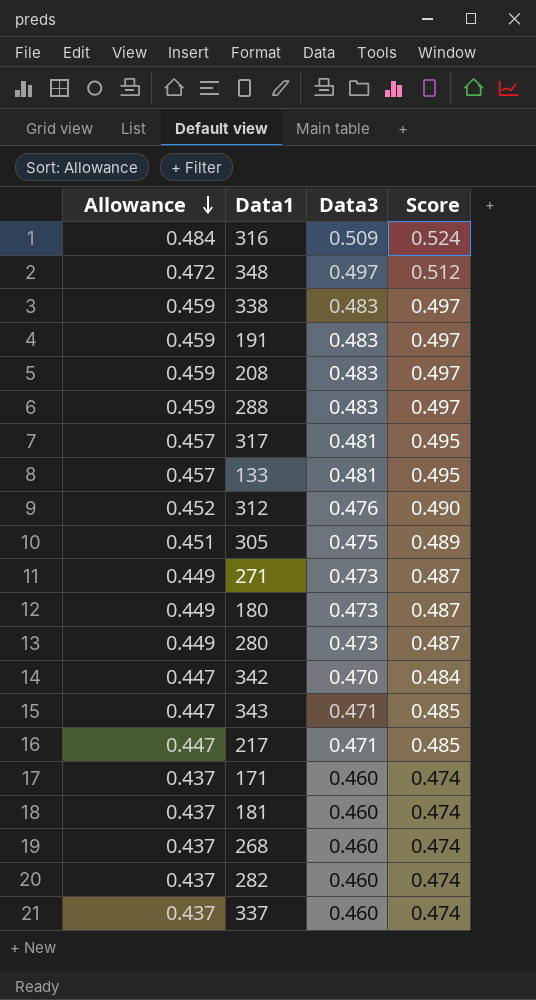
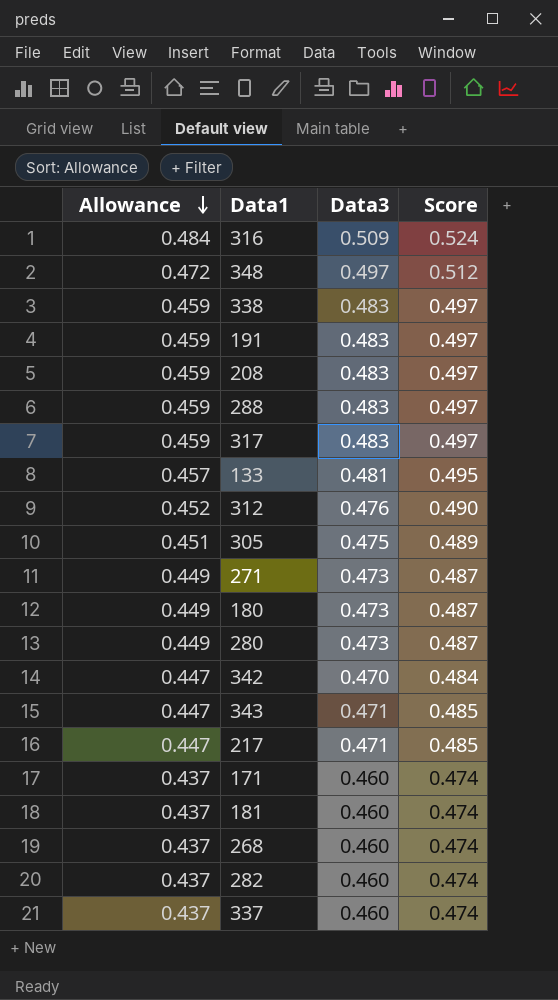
317 | Allowance: 0.457 -> 0.459
317 | Data3: 0.481 -> 0.483
317 | Score: 0.495 -> 0.497

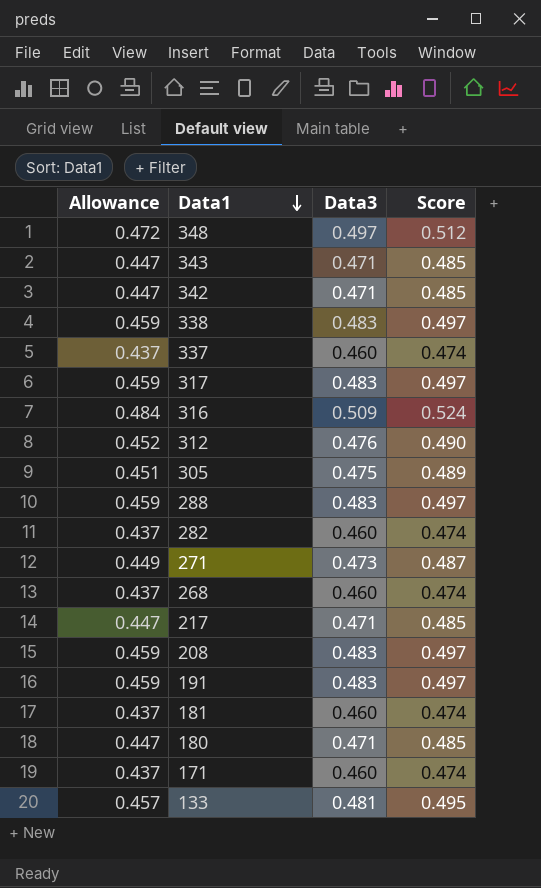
row order: Allowance descending -> Data1 descending
row 280: 0.449 | 0.473 | 0.487 -> none
342 | Data3: 0.470 -> 0.471
342 | Score: 0.484 -> 0.485
180 | Allowance: 0.449 -> 0.447
180 | Data3: 0.473 -> 0.471
180 | Score: 0.487 -> 0.485

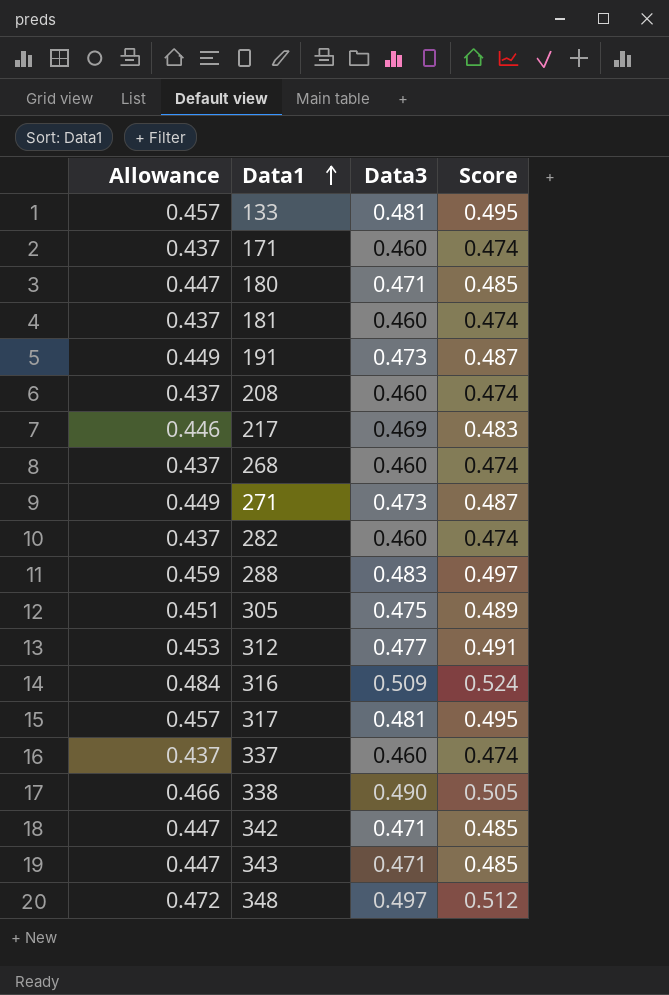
row order: Data1 descending -> Data1 ascending
191 | Allowance: 0.459 -> 0.449
191 | Data3: 0.483 -> 0.473
191 | Score: 0.497 -> 0.487
208 | Allowance: 0.459 -> 0.437
208 | Data3: 0.483 -> 0.460
208 | Score: 0.497 -> 0.474
217 | Allowance: 0.447 -> 0.446
217 | Data3: 0.471 -> 0.469
217 | Score: 0.485 -> 0.483
312 | Allowance: 0.452 -> 0.453
312 | Data3: 0.476 -> 0.477
312 | Score: 0.490 -> 0.491
317 | Allowance: 0.459 -> 0.457
317 | Data3: 0.483 -> 0.481
317 | Score: 0.497 -> 0.495
338 | Allowance: 0.459 -> 0.466
338 | Data3: 0.483 -> 0.490
338 | Score: 0.497 -> 0.505

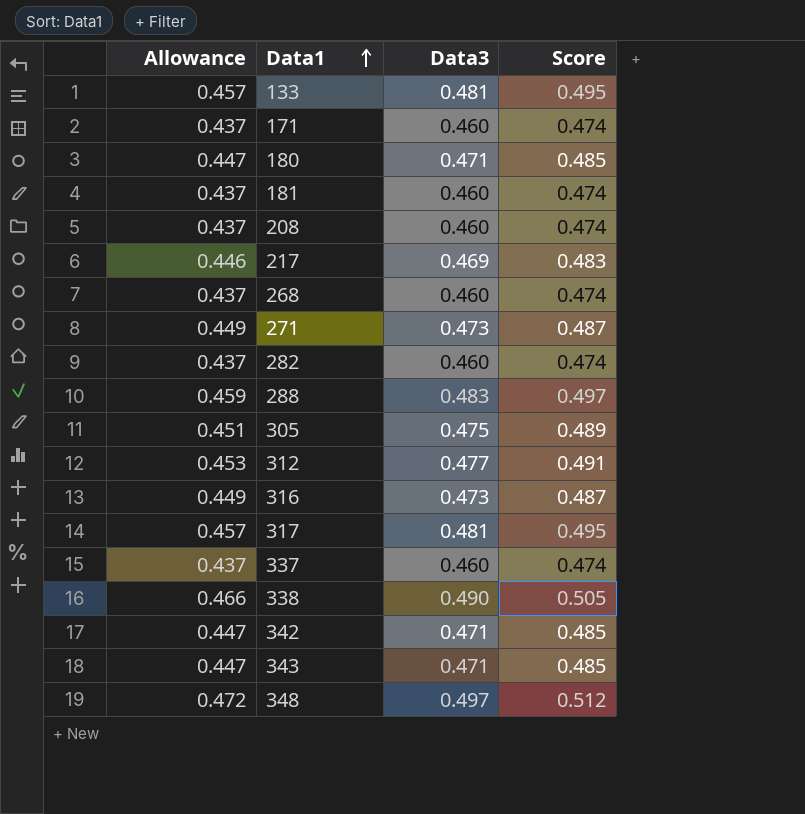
row 191: 0.449 | 0.473 | 0.487 -> none
316 | Allowance: 0.484 -> 0.449
316 | Data3: 0.509 -> 0.473
316 | Score: 0.524 -> 0.487

